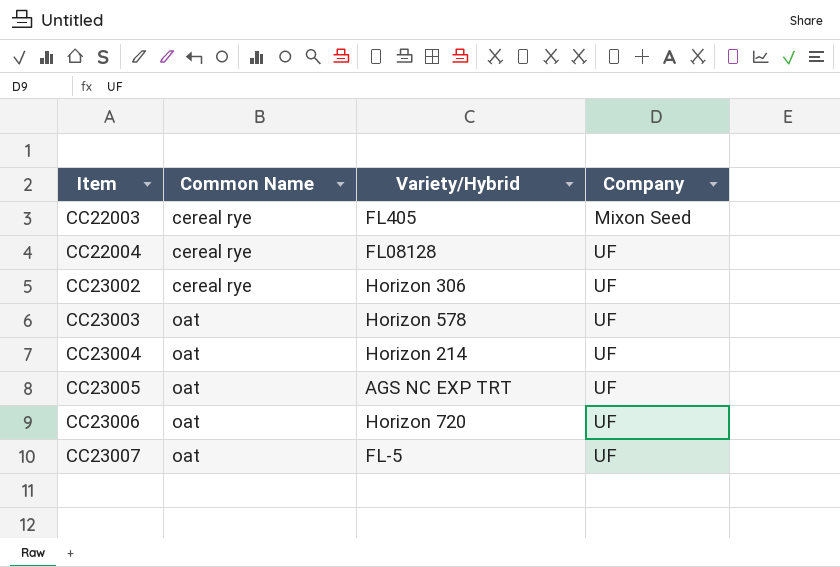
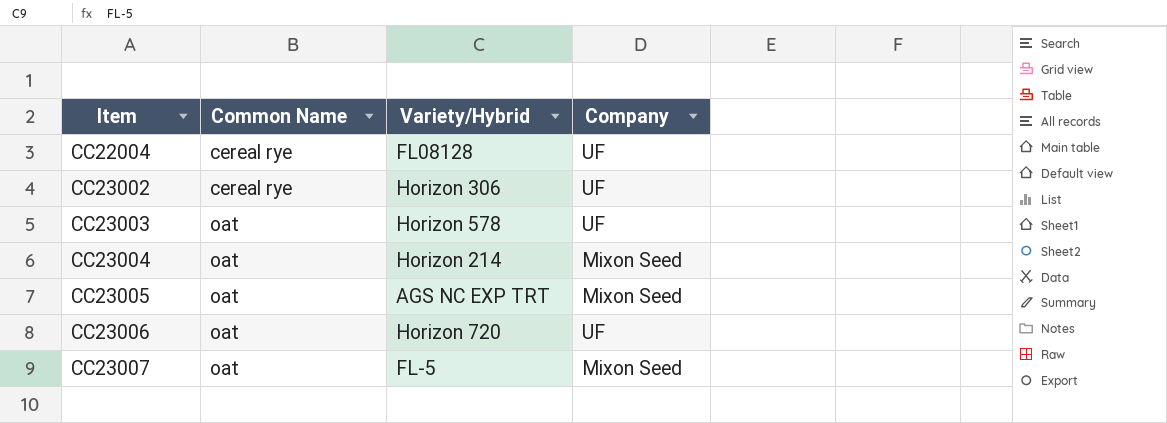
row CC22003: cereal rye | FL405 | Mixon Seed -> none
CC23004 | Company: UF -> Mixon Seed
CC23005 | Company: UF -> Mixon Seed
CC23007 | Company: UF -> Mixon Seed

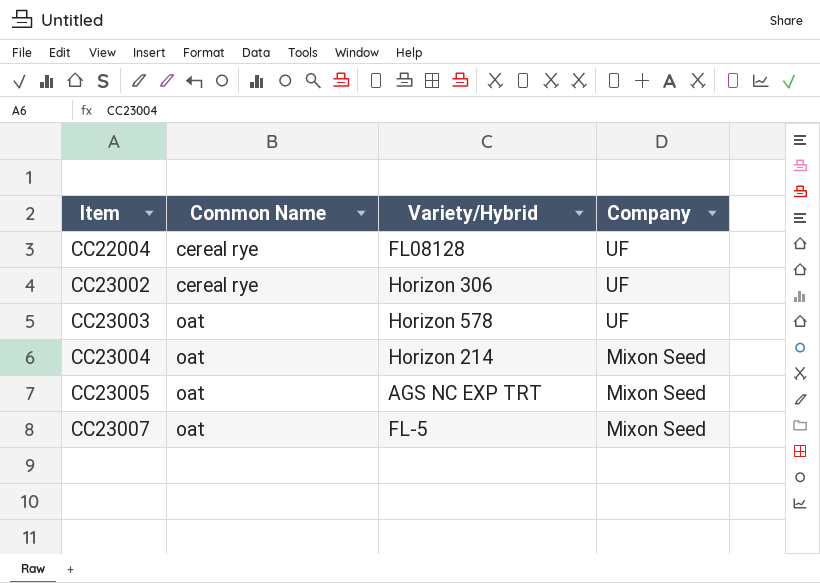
row CC23006: oat | Horizon 720 | UF -> none

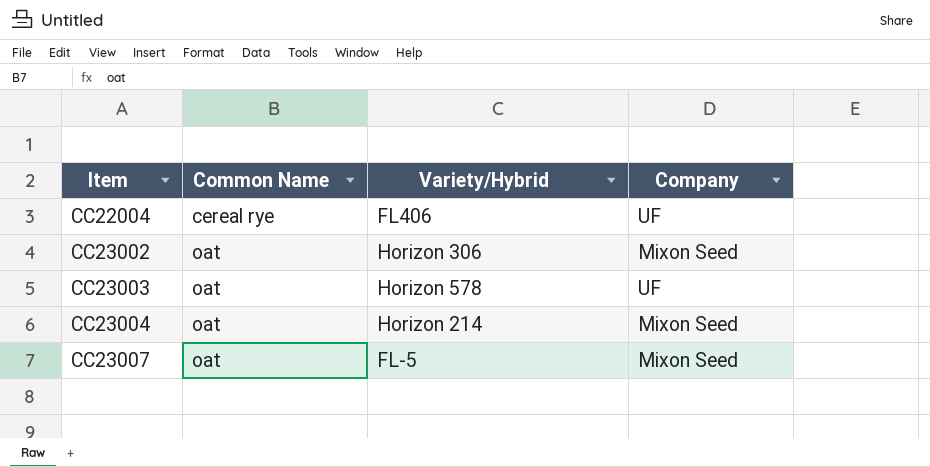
row CC23005: oat | AGS NC EXP TRT | Mixon Seed -> none
CC22004 | Variety/Hybrid: FL08128 -> FL406
CC23002 | Common Name: cereal rye -> oat
CC23002 | Company: UF -> Mixon Seed

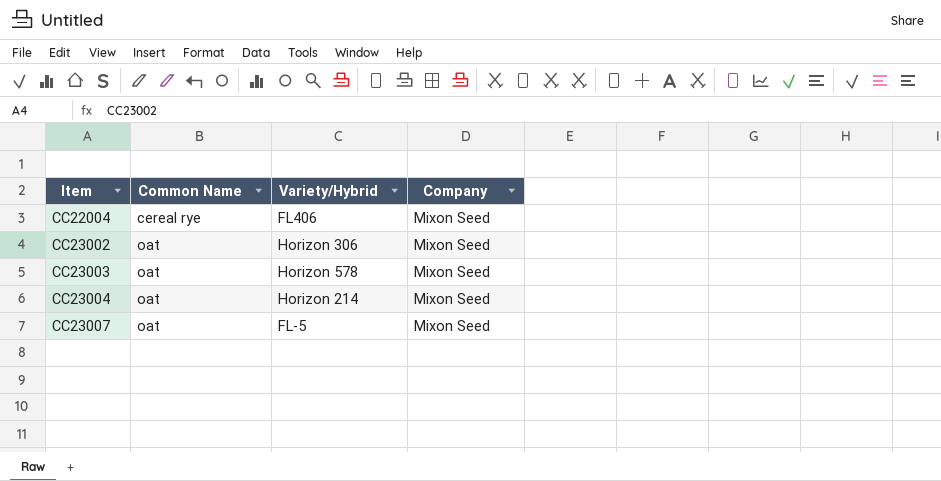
CC22004 | Company: UF -> Mixon Seed
CC23003 | Company: UF -> Mixon Seed

